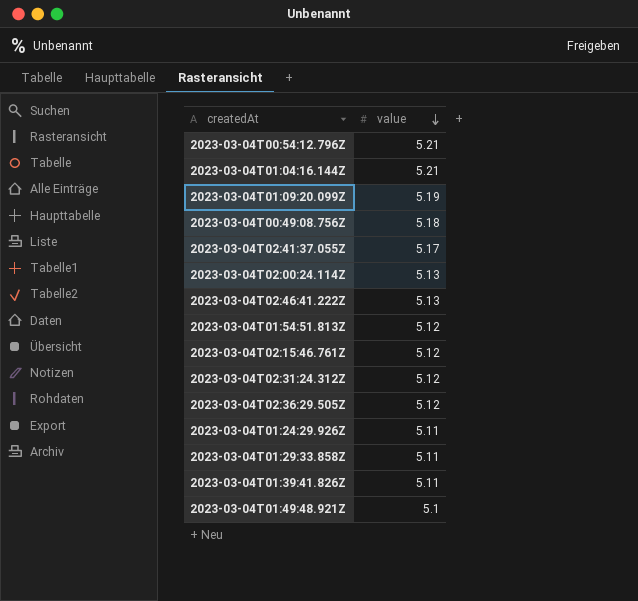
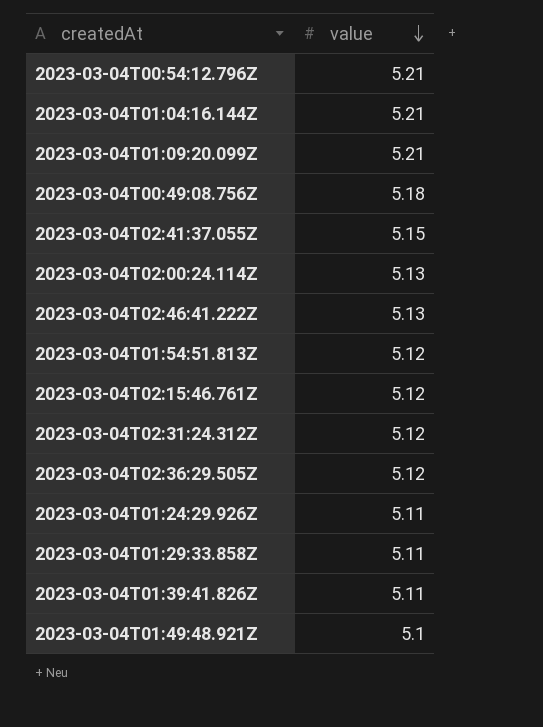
2023-03-04T01:09:20.099Z | value: 5.19 -> 5.21
2023-03-04T02:41:37.055Z | value: 5.17 -> 5.15

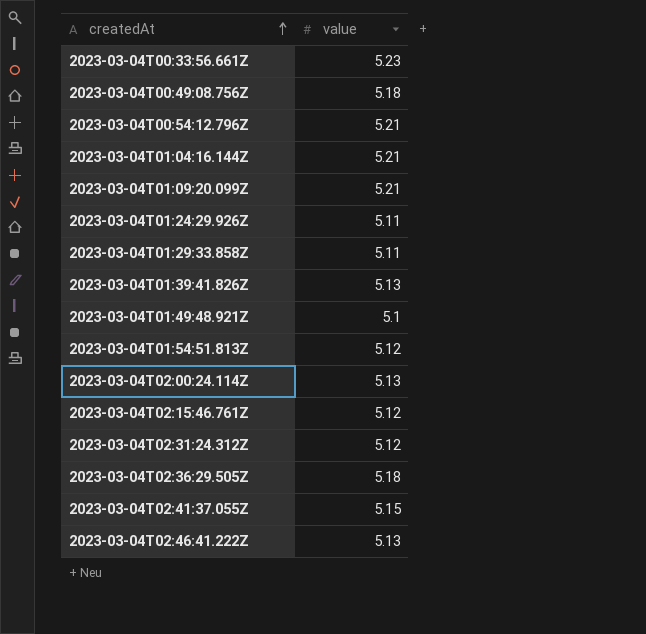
row order: value descending -> createdAt ascending
row 2023-03-04T00:33:56.661Z: none -> 5.23
2023-03-04T01:39:41.826Z | value: 5.11 -> 5.13
2023-03-04T02:36:29.505Z | value: 5.12 -> 5.18

